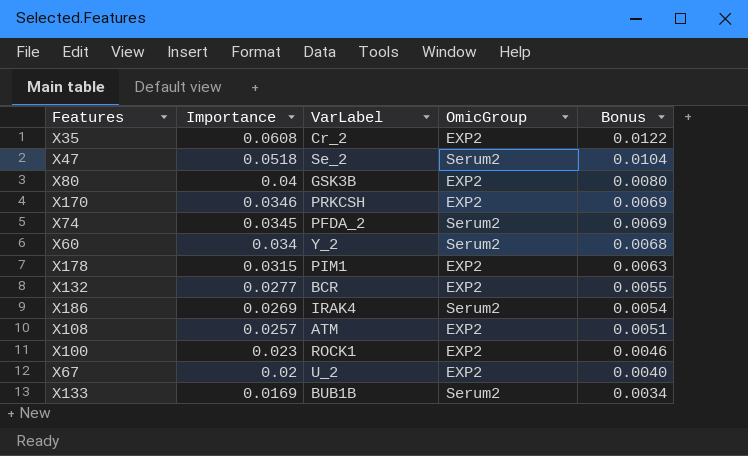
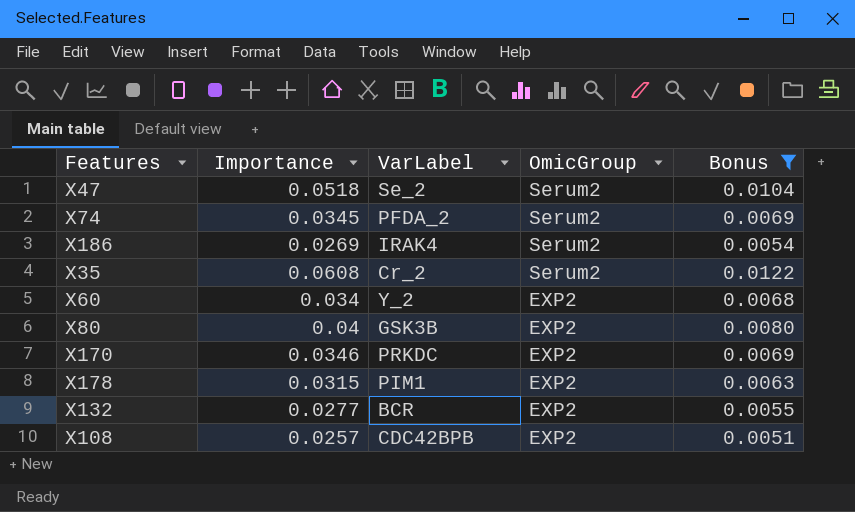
filter: none -> Bonus >= 0.0051
row order: Importance descending -> OmicGroup descending
X35 | OmicGroup: EXP2 -> Serum2
X60 | OmicGroup: Serum2 -> EXP2
X170 | VarLabel: PRKCSH -> PRKDC
X108 | VarLabel: ATM -> CDC42BPB

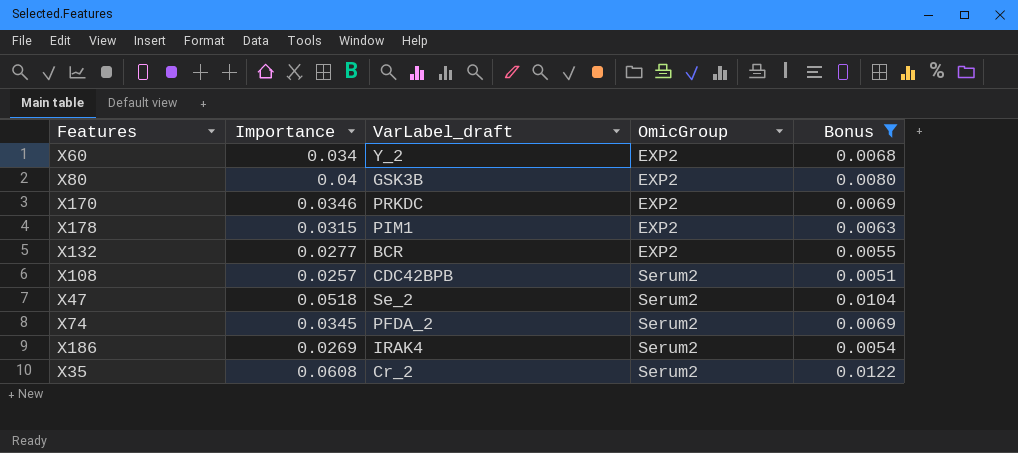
row order: OmicGroup descending -> OmicGroup ascending
column name: VarLabel -> VarLabel_draft
X108 | OmicGroup: EXP2 -> Serum2

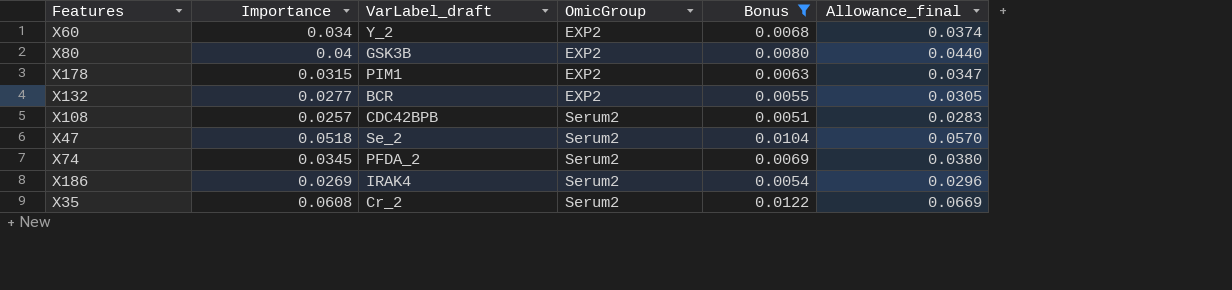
column Allowance_final | formula: none -> [Importance] * 1.1
row X170: 0.0346 | PRKDC | EXP2 | 0.0069 -> none

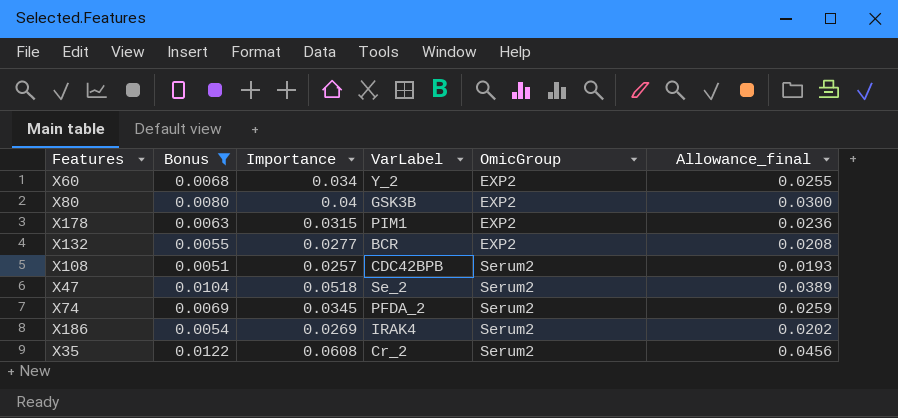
column Bonus | position: 5 -> 2
column name: VarLabel_draft -> VarLabel
column Allowance_final | formula: [Importance] * 1.1 -> [Importance] * 0.75

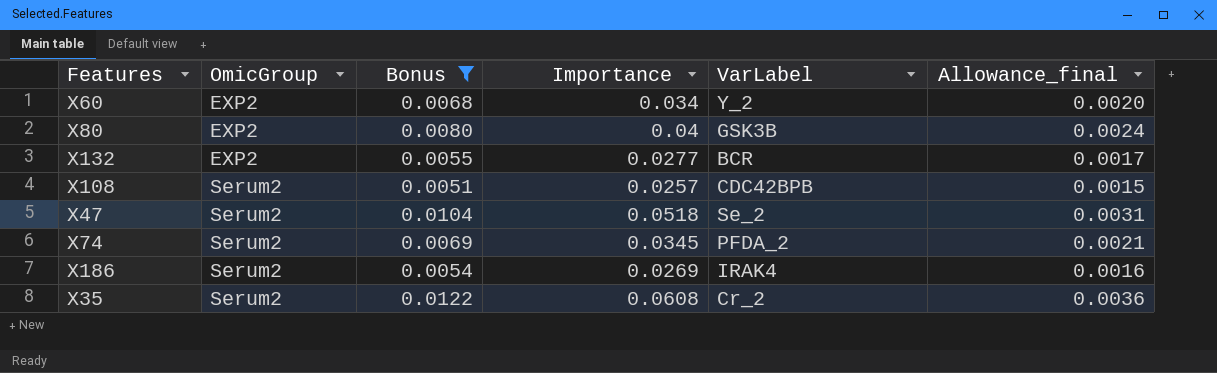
column OmicGroup | position: 5 -> 2
column Allowance_final | formula: [Importance] * 0.75 -> [Importance] * 0.06
row X178: 0.0063 | 0.0315 | PIM1 | EXP2 | 0.0236 -> none

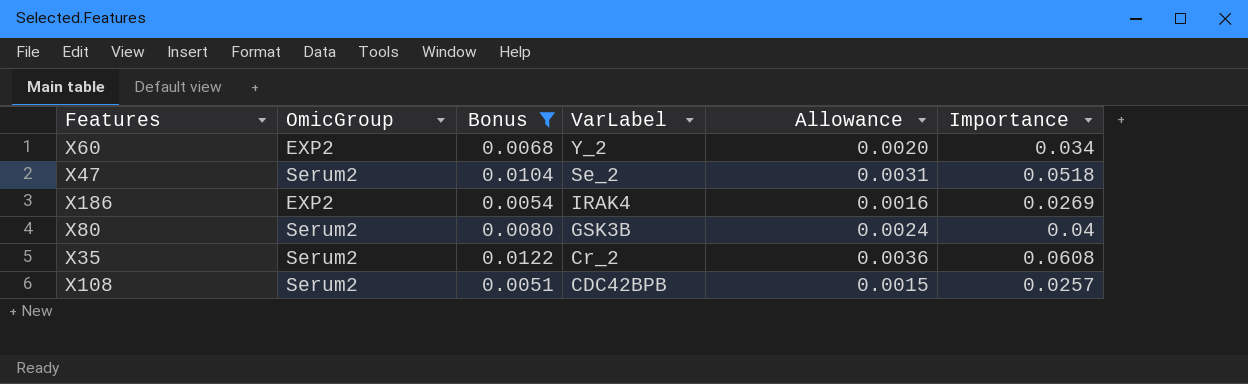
row order: OmicGroup ascending -> VarLabel descending
column name: Allowance_final -> Allowance
column Importance | position: 4 -> 6
row X132: EXP2 | 0.0055 | 0.0277 | BCR | 0.0017 -> none
row X74: Serum2 | 0.0069 | 0.0345 | PFDA_2 | 0.0021 -> none
X186 | OmicGroup: Serum2 -> EXP2
X80 | OmicGroup: EXP2 -> Serum2

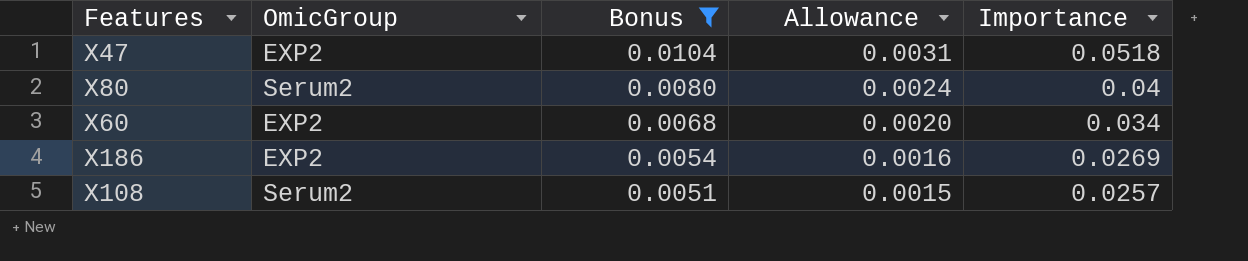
row order: VarLabel descending -> Bonus descending
column VarLabel | position: 4 -> none
row X35: Serum2 | 0.0122 | Cr_2 | 0.0036 | 0.0608 -> none
X47 | OmicGroup: Serum2 -> EXP2

